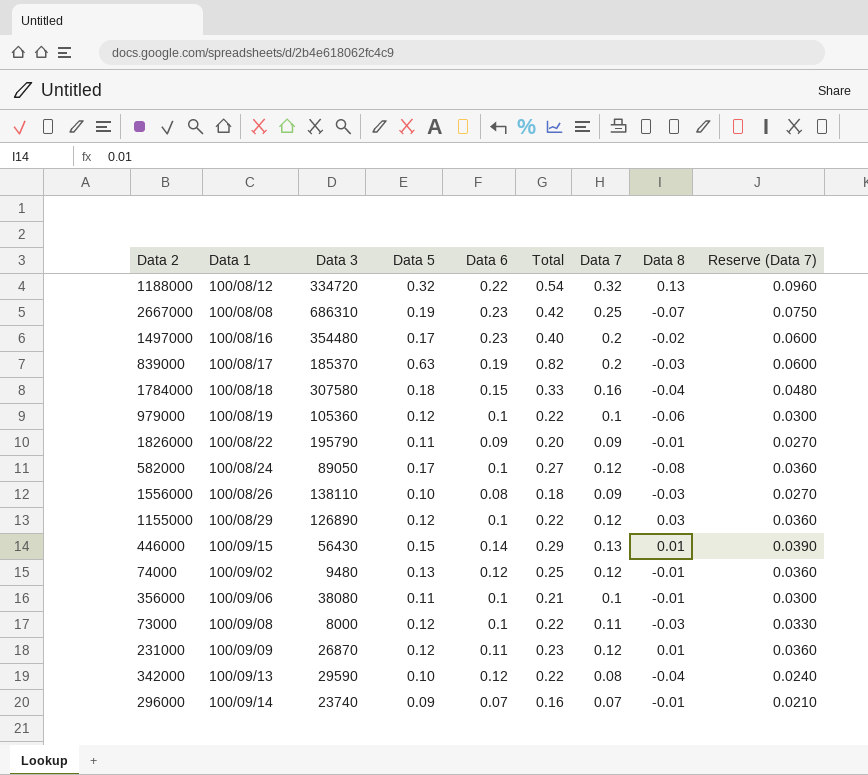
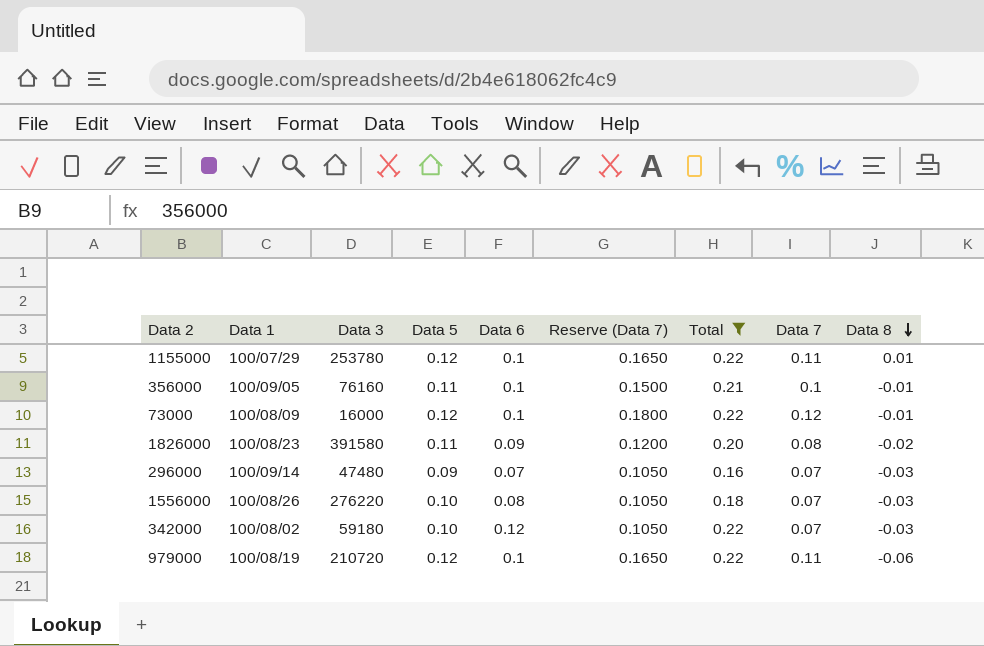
filter: none -> Total <= 0.22
row order: none -> Data 8 descending
column Reserve (Data 7) | formula: [Data 7] * 0.3 -> [Data 7] * 1.5
column Reserve (Data 7) | position: 9 -> 6
1155000 | Data 1: 100/08/29 -> 100/07/29
1155000 | Data 3: 126890 -> 253780
1155000 | Data 7: 0.12 -> 0.11
1155000 | Data 8: 0.03 -> 0.01
356000 | Data 1: 100/09/06 -> 100/09/05
356000 | Data 3: 38080 -> 76160
73000 | Data 1: 100/09/08 -> 100/08/09
73000 | Data 3: 8000 -> 16000
73000 | Data 7: 0.11 -> 0.12
73000 | Data 8: -0.03 -> -0.01
1826000 | Data 1: 100/08/22 -> 100/08/23
1826000 | Data 3: 195790 -> 391580
1826000 | Data 7: 0.09 -> 0.08
1826000 | Data 8: -0.01 -> -0.02
296000 | Data 3: 23740 -> 47480
296000 | Data 8: -0.01 -> -0.03
1556000 | Data 3: 138110 -> 276220
1556000 | Data 7: 0.09 -> 0.07
342000 | Data 1: 100/09/13 -> 100/08/02
342000 | Data 3: 29590 -> 59180
342000 | Data 7: 0.08 -> 0.07
342000 | Data 8: -0.04 -> -0.03
979000 | Data 3: 105360 -> 210720
979000 | Data 7: 0.1 -> 0.11

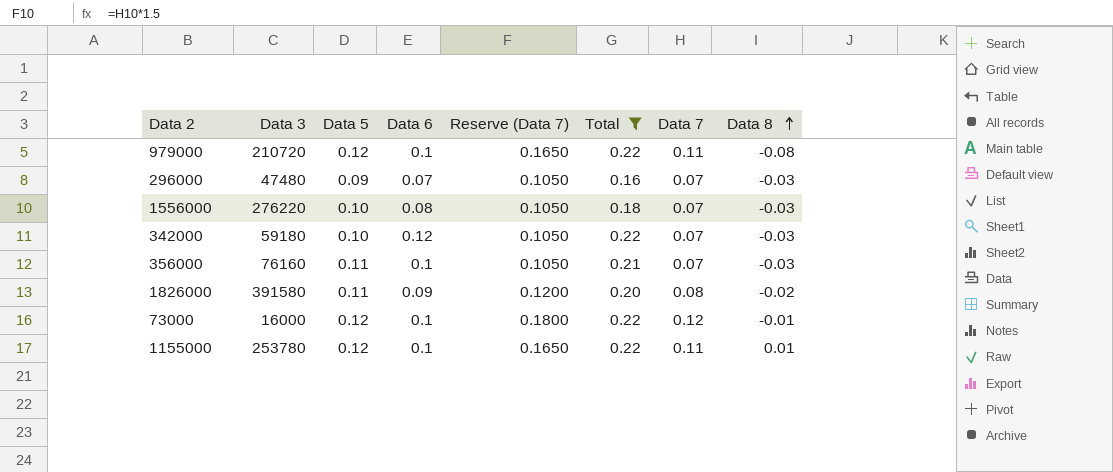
row order: Data 8 descending -> Data 8 ascending
column Data 1 | position: 2 -> none
979000 | Data 8: -0.06 -> -0.08
356000 | Reserve (Data 7): 0.1500 -> 0.1050
356000 | Data 7: 0.1 -> 0.07
356000 | Data 8: -0.01 -> -0.03

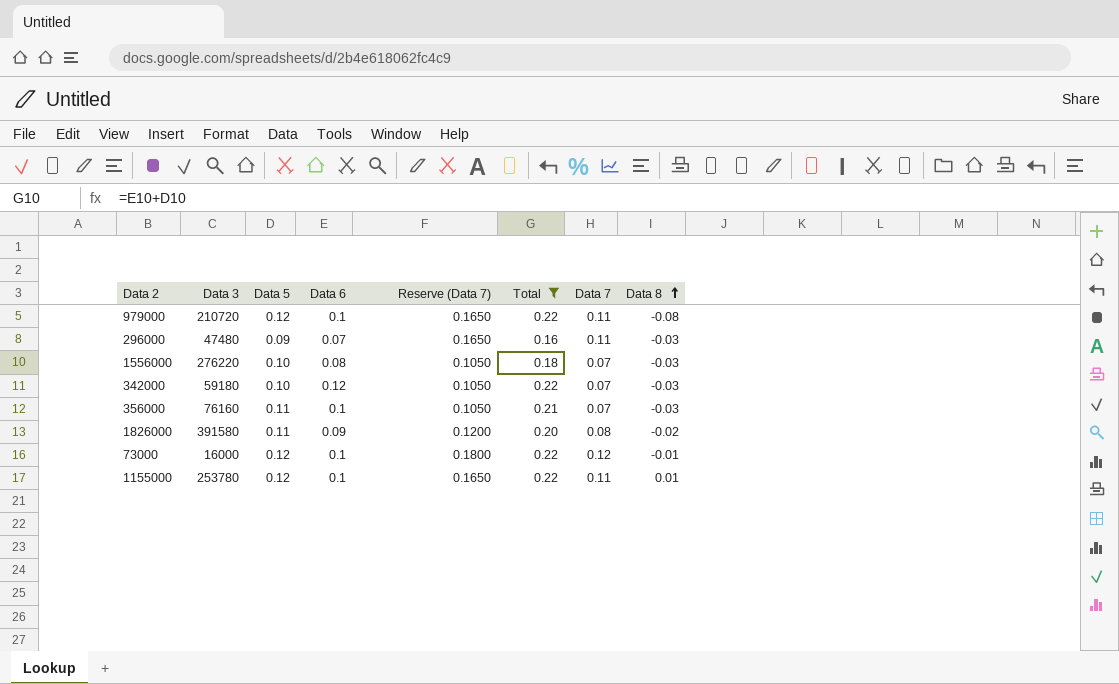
296000 | Reserve (Data 7): 0.1050 -> 0.1650
296000 | Data 7: 0.07 -> 0.11

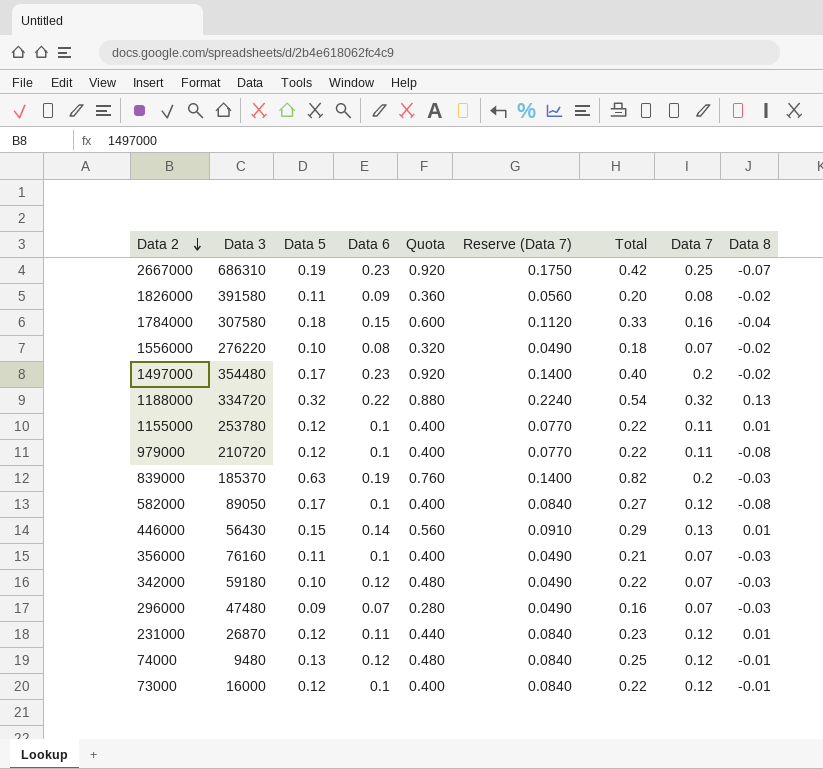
filter: Total <= 0.22 -> none
row order: Data 8 ascending -> Data 2 descending
column Quota | formula: none -> [Data 6] * 4
column Reserve (Data 7) | formula: [Data 7] * 1.5 -> [Data 7] * 0.7
1556000 | Data 8: -0.03 -> -0.02
296000 | Data 7: 0.11 -> 0.07

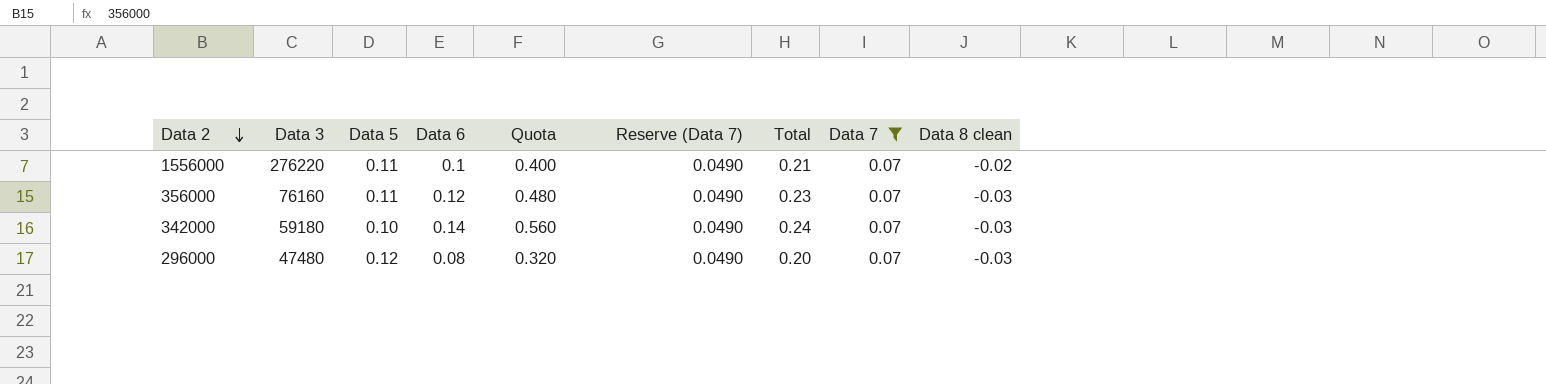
filter: none -> Data 7 = 0.07
column name: Data 8 -> Data 8 clean
1556000 | Data 5: 0.10 -> 0.11
1556000 | Data 6: 0.08 -> 0.1
1556000 | Quota: 0.320 -> 0.400
1556000 | Total: 0.18 -> 0.21
356000 | Data 6: 0.1 -> 0.12
356000 | Quota: 0.400 -> 0.480
356000 | Total: 0.21 -> 0.23
342000 | Data 6: 0.12 -> 0.14
342000 | Quota: 0.480 -> 0.560
342000 | Total: 0.22 -> 0.24
296000 | Data 5: 0.09 -> 0.12
296000 | Data 6: 0.07 -> 0.08
296000 | Quota: 0.280 -> 0.320
296000 | Total: 0.16 -> 0.20

